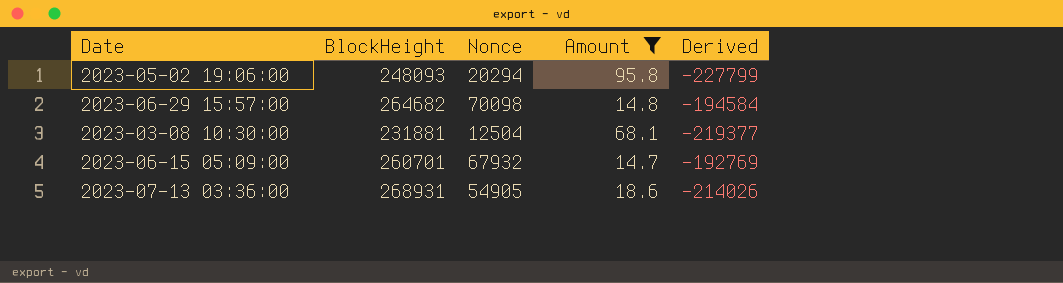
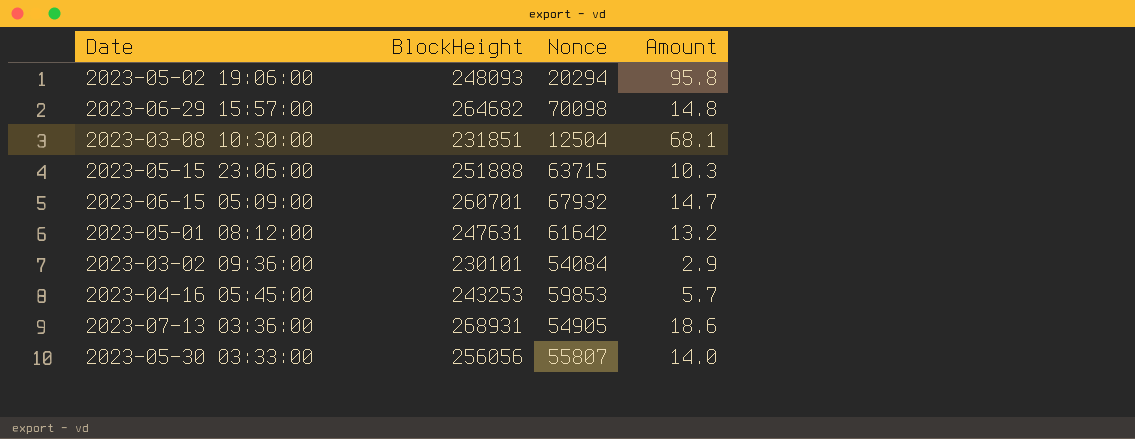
filter: Amount >= 14.7 -> none
column Derived | formula: [Nonce] - [BlockHeight] -> none
2023-03-08 10:30:00 | BlockHeight: 231881 -> 231851

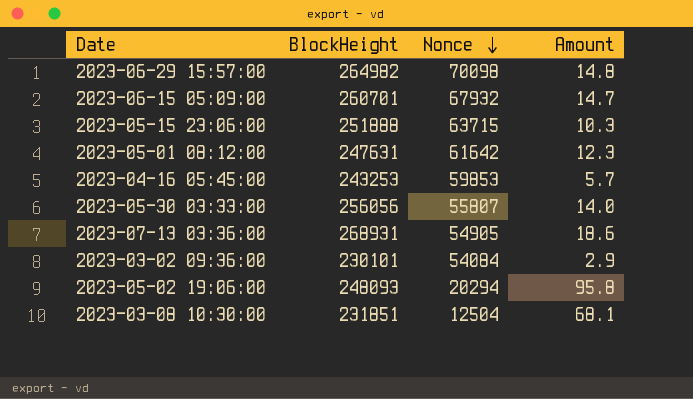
row order: none -> Nonce descending
2023-06-29 15:57:00 | BlockHeight: 264682 -> 264982
2023-05-01 08:12:00 | Amount: 13.2 -> 12.3

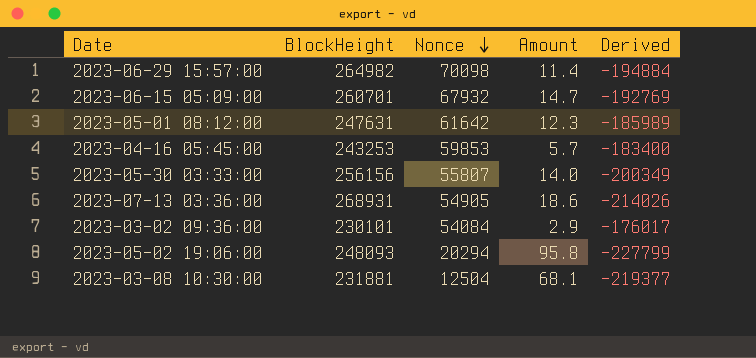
column Derived | formula: none -> [Nonce] - [BlockHeight]
row 2023-05-15 23:06:00: 251888 | 63715 | 10.3 -> none
2023-06-29 15:57:00 | Amount: 14.8 -> 11.4
2023-05-30 03:33:00 | BlockHeight: 256056 -> 256156
2023-03-08 10:30:00 | BlockHeight: 231851 -> 231881

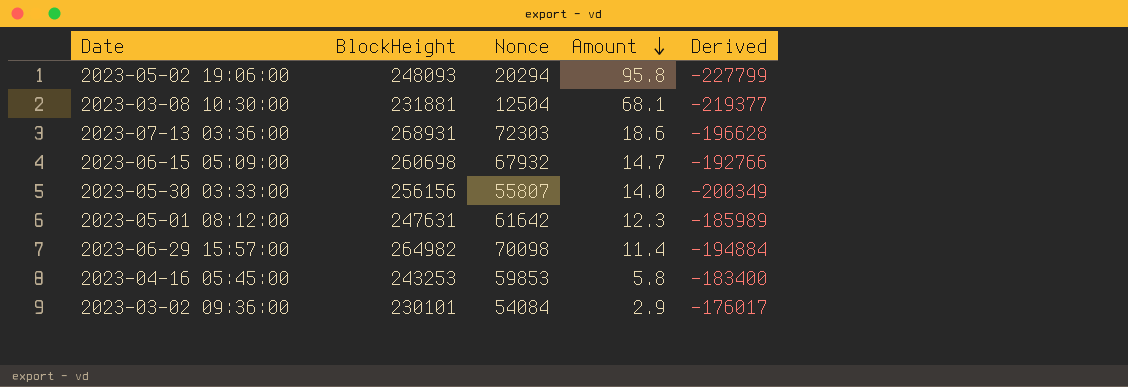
row order: Nonce descending -> Amount descending
2023-07-13 03:36:00 | Nonce: 54905 -> 72303
2023-07-13 03:36:00 | Derived: -214026 -> -196628
2023-06-15 05:09:00 | BlockHeight: 260701 -> 260698
2023-06-15 05:09:00 | Derived: -192769 -> -192766
2023-04-16 05:45:00 | Amount: 5.7 -> 5.8

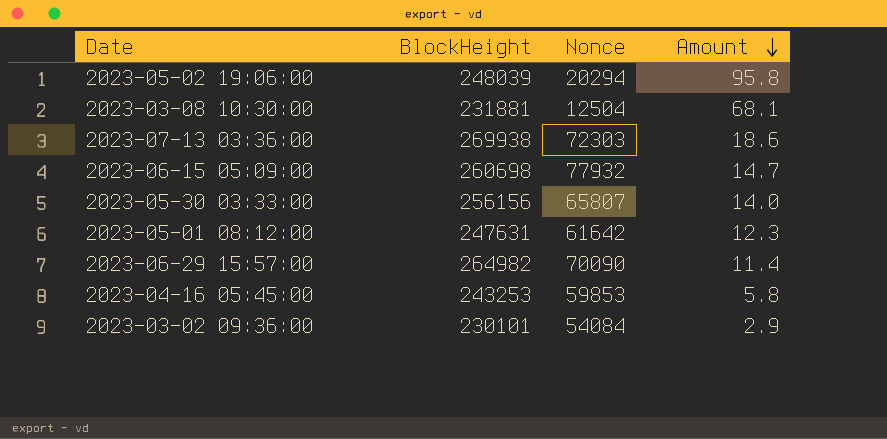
column Derived | formula: [Nonce] - [BlockHeight] -> none
2023-05-02 19:06:00 | BlockHeight: 248093 -> 248039
2023-07-13 03:36:00 | BlockHeight: 268931 -> 269938
2023-06-15 05:09:00 | Nonce: 67932 -> 77932
2023-05-30 03:33:00 | Nonce: 55807 -> 65807
2023-06-29 15:57:00 | Nonce: 70098 -> 70090

